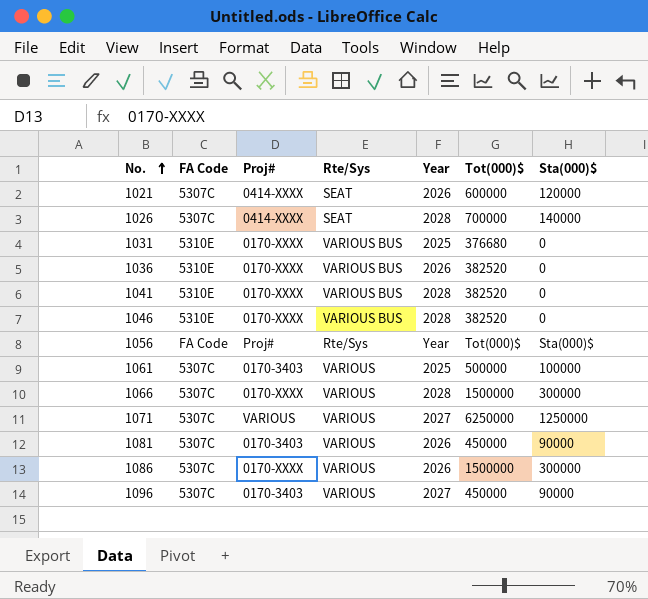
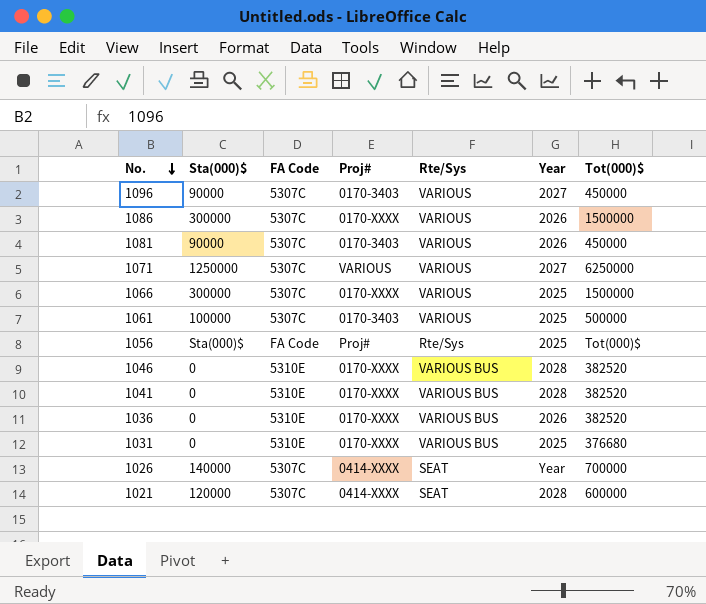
row order: No. ascending -> No. descending
column Sta(000)$ | position: 7 -> 2
1066 | Year: 2028 -> 2025
1056 | Year: Year -> 2025
1026 | Year: 2028 -> Year
1021 | Year: 2026 -> 2028

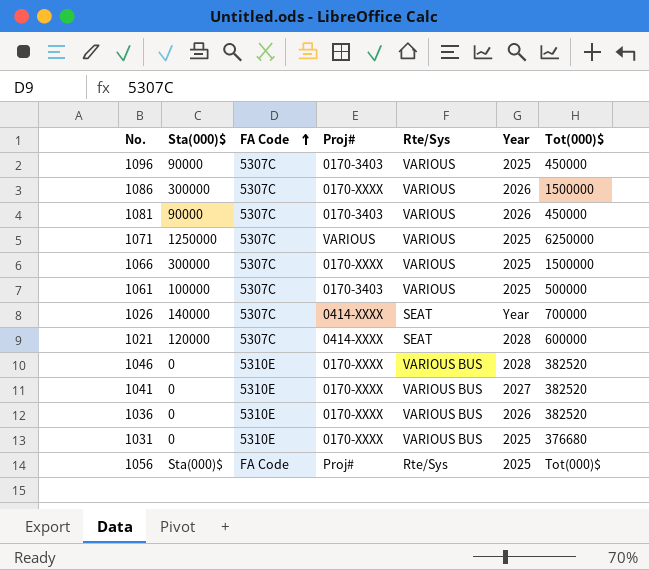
row order: No. descending -> FA Code ascending
1096 | Year: 2027 -> 2025
1071 | Year: 2027 -> 2025
1041 | Year: 2028 -> 2027

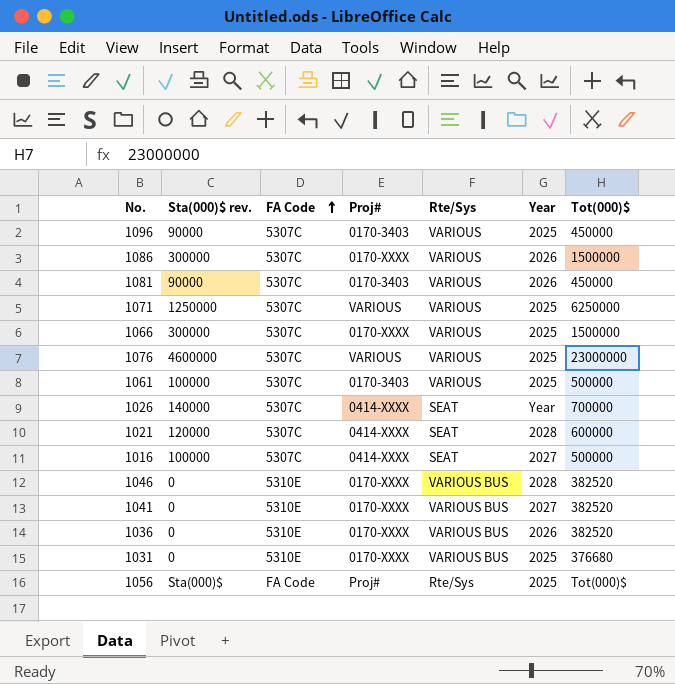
column name: Sta(000)$ -> Sta(000)$ rev.
row 1076: none -> 4600000 | 5307C | VARIOUS | VARIOUS | 2025 | 23000000
row 1016: none -> 100000 | 5307C | 0414-XXXX | SEAT | 2027 | 500000

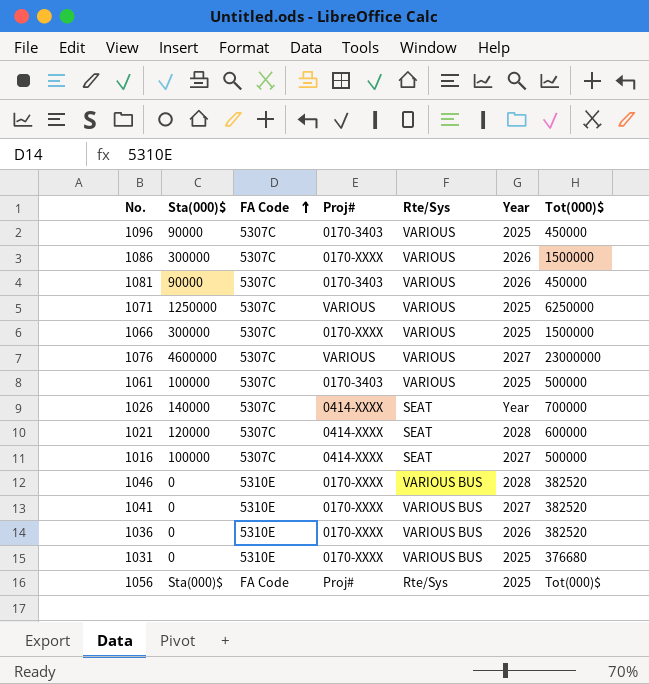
column name: Sta(000)$ rev. -> Sta(000)$
1076 | Year: 2025 -> 2027

